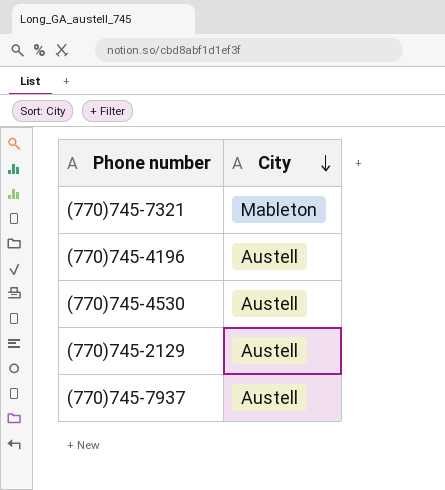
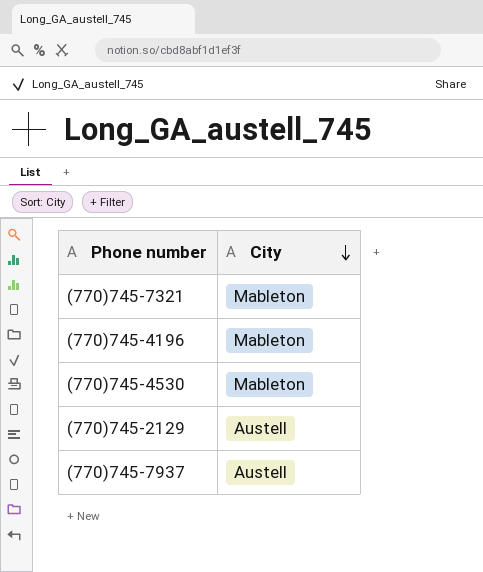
(770)745-4196 | City: Austell -> Mableton
(770)745-4530 | City: Austell -> Mableton

